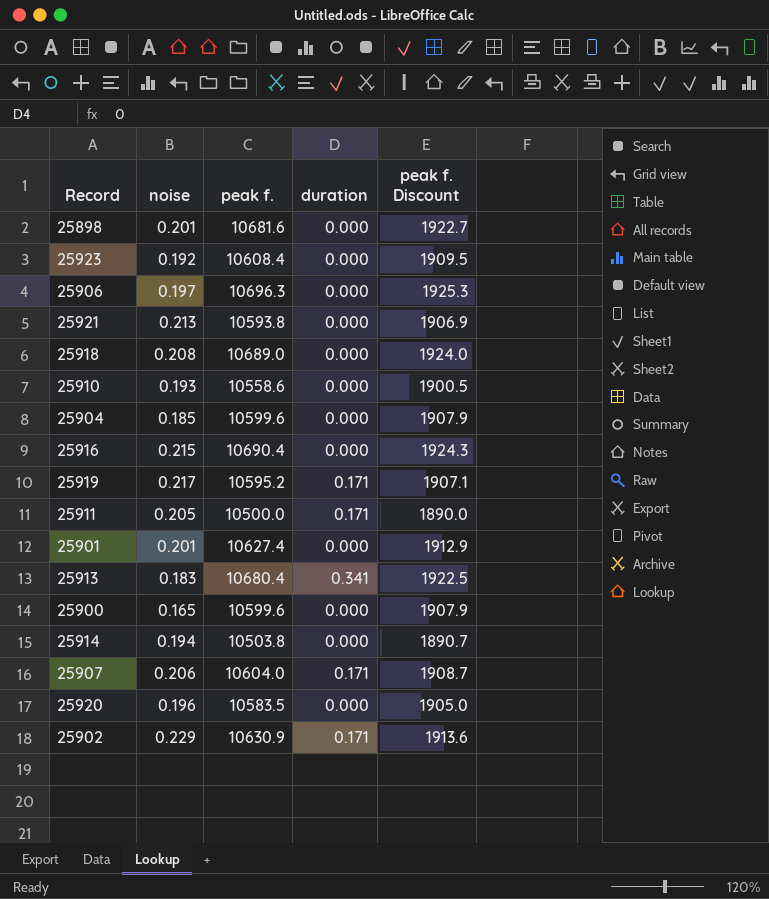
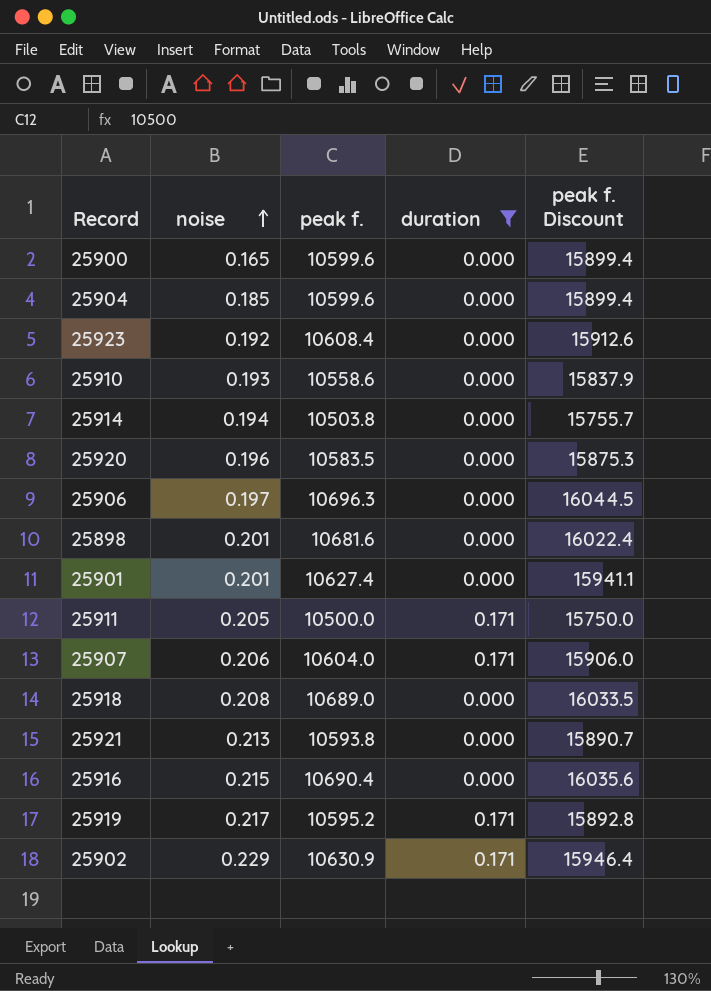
filter: none -> duration != 0.341
row order: none -> noise ascending
column peak f. Discount | formula: [peak f.] * 0.18 -> [peak f.] * 1.5

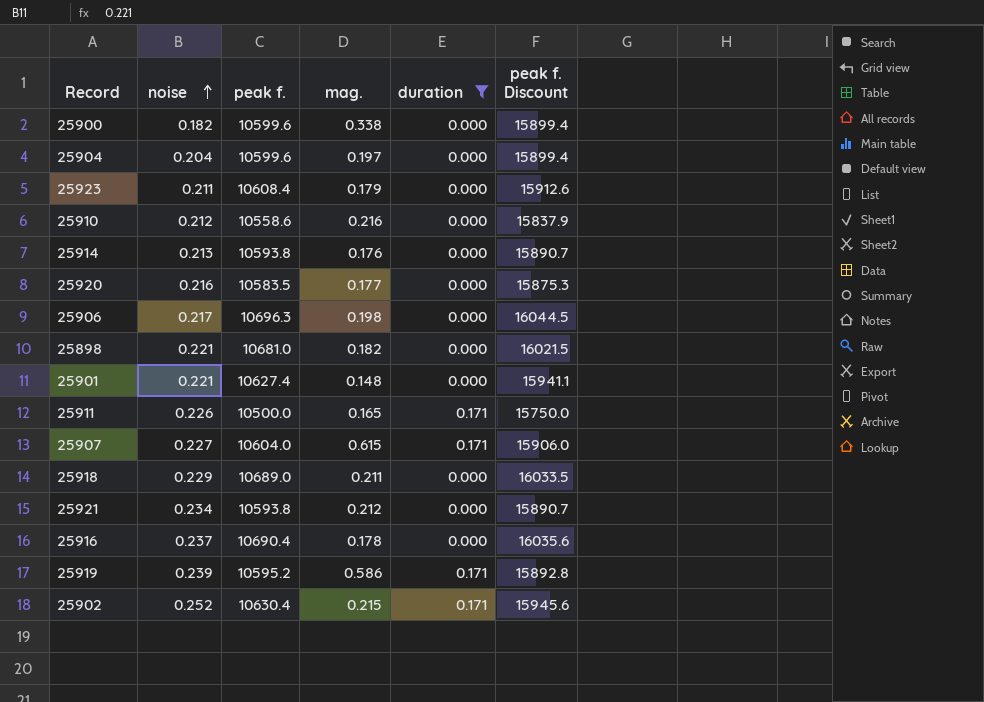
column mag. | position: none -> 4
25900 | noise: 0.165 -> 0.182
25904 | noise: 0.185 -> 0.204
25923 | noise: 0.192 -> 0.211
25910 | noise: 0.193 -> 0.212
25914 | noise: 0.194 -> 0.213
25914 | peak f.: 10503.8 -> 10593.8
25914 | peak f. Discount: 15755.7 -> 15890.7
25920 | noise: 0.196 -> 0.216
25906 | noise: 0.197 -> 0.217
25898 | noise: 0.201 -> 0.221
25898 | peak f.: 10681.6 -> 10681.0
25898 | peak f. Discount: 16022.4 -> 16021.5
25901 | noise: 0.201 -> 0.221
25911 | noise: 0.205 -> 0.226
25907 | noise: 0.206 -> 0.227
25918 | noise: 0.208 -> 0.229
25921 | noise: 0.213 -> 0.234
25916 | noise: 0.215 -> 0.237
25919 | noise: 0.217 -> 0.239
25902 | noise: 0.229 -> 0.252
25902 | peak f.: 10630.9 -> 10630.4
25902 | peak f. Discount: 15946.4 -> 15945.6

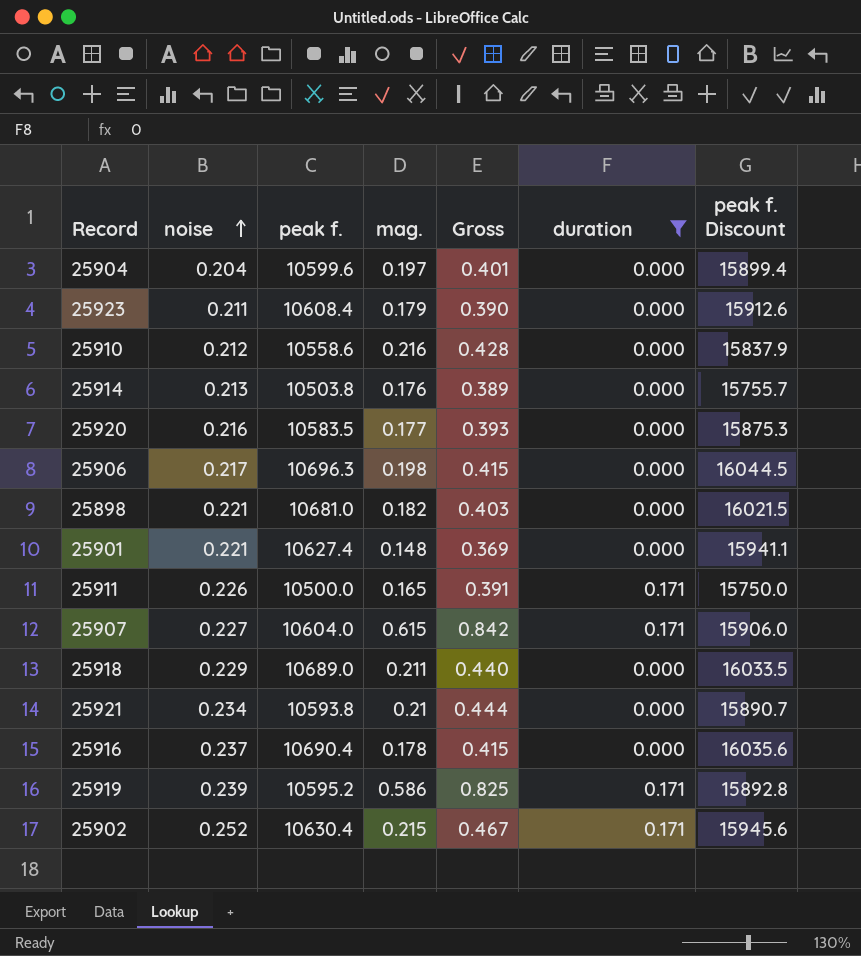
column Gross | formula: none -> [noise] + [mag.]
row 25900: 0.182 | 10599.6 | 0.338 | 0.000 | 15899.4 -> none
25914 | peak f.: 10593.8 -> 10503.8
25914 | peak f. Discount: 15890.7 -> 15755.7
25921 | mag.: 0.212 -> 0.21

